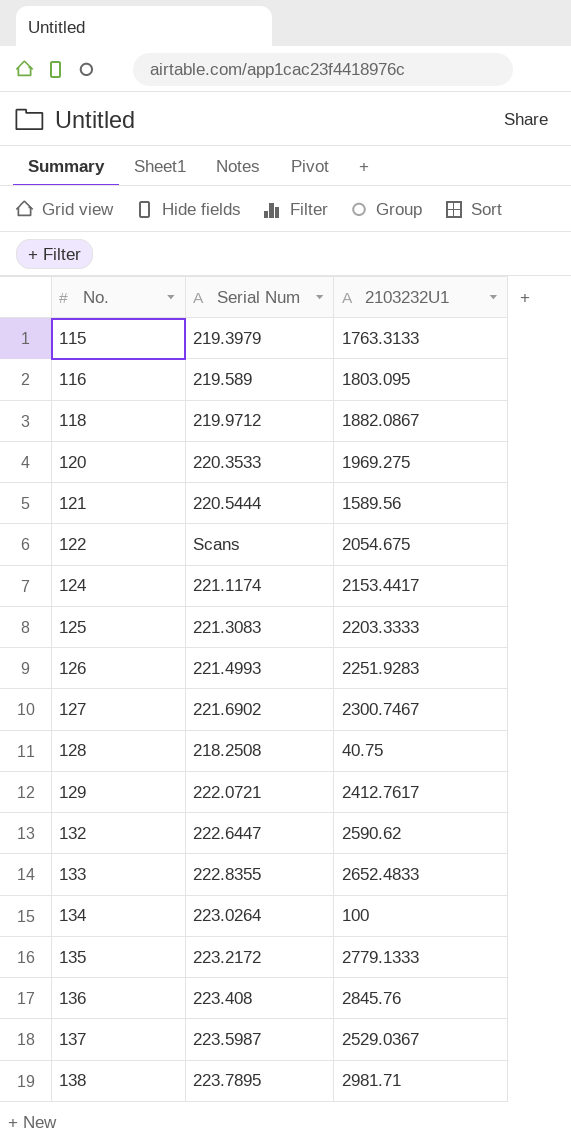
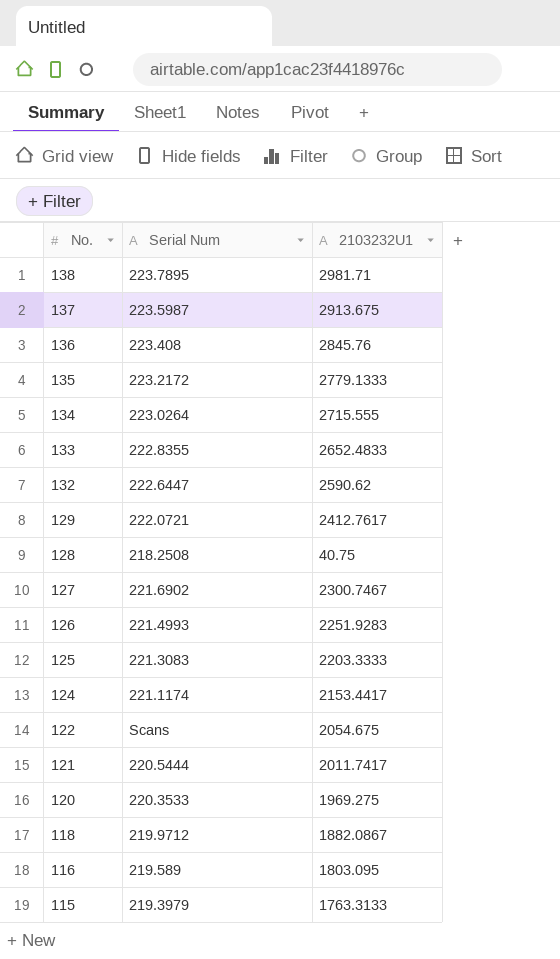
row order: No. ascending -> No. descending
137 | 2103232U1: 2529.0367 -> 2913.675
134 | 2103232U1: 100 -> 2715.555
121 | 2103232U1: 1589.56 -> 2011.7417

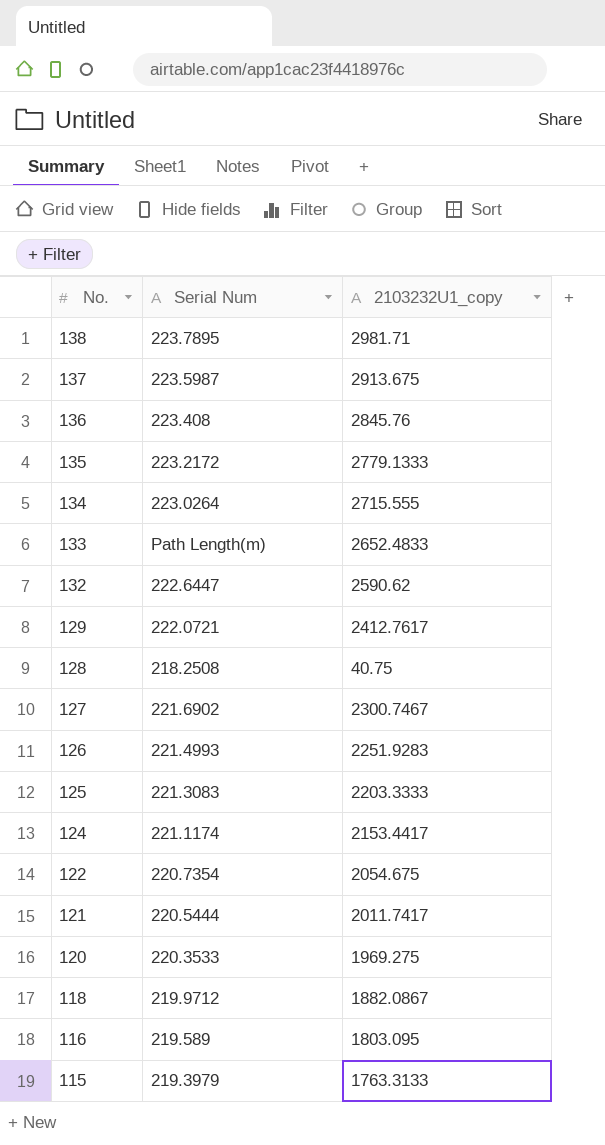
column name: 2103232U1 -> 2103232U1_copy
133 | Serial Num: 222.8355 -> Path Length(m)
122 | Serial Num: Scans -> 220.7354

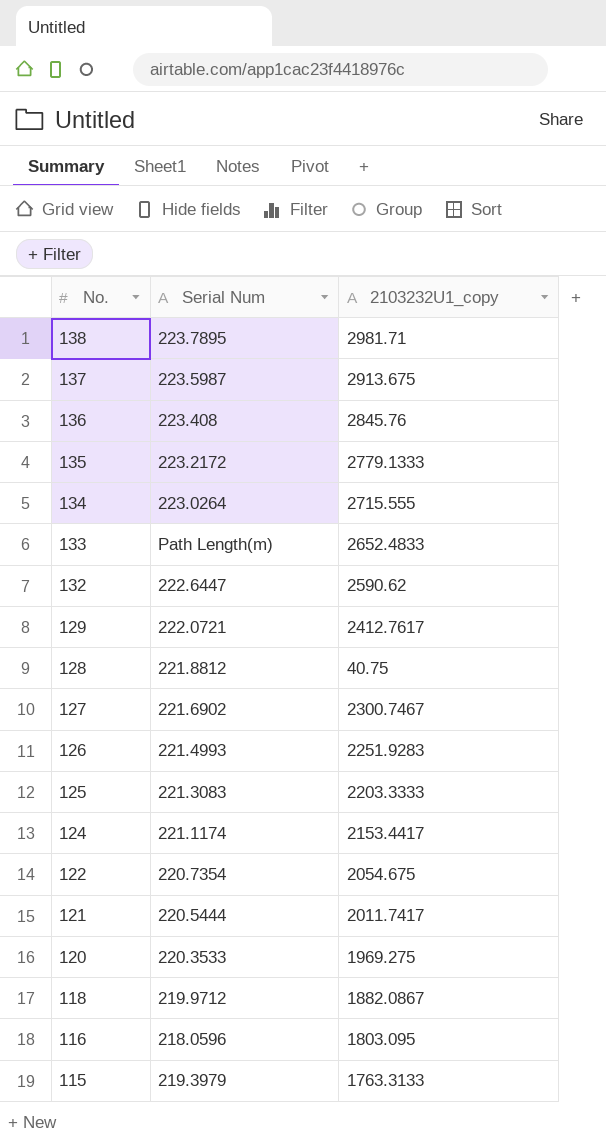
128 | Serial Num: 218.2508 -> 221.8812
116 | Serial Num: 219.589 -> 218.0596

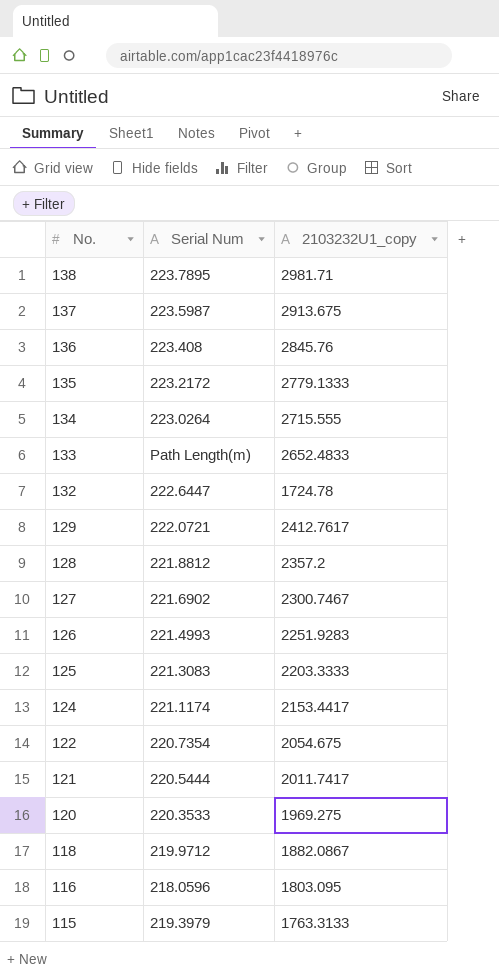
132 | 2103232U1_copy: 2590.62 -> 1724.78
128 | 2103232U1_copy: 40.75 -> 2357.2

